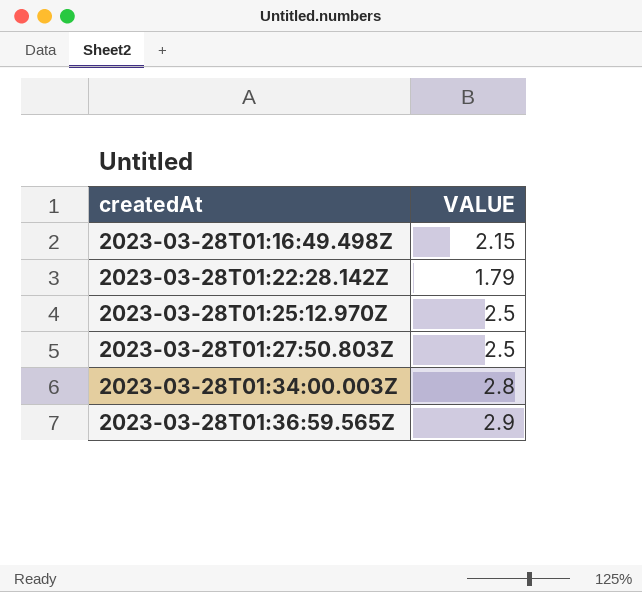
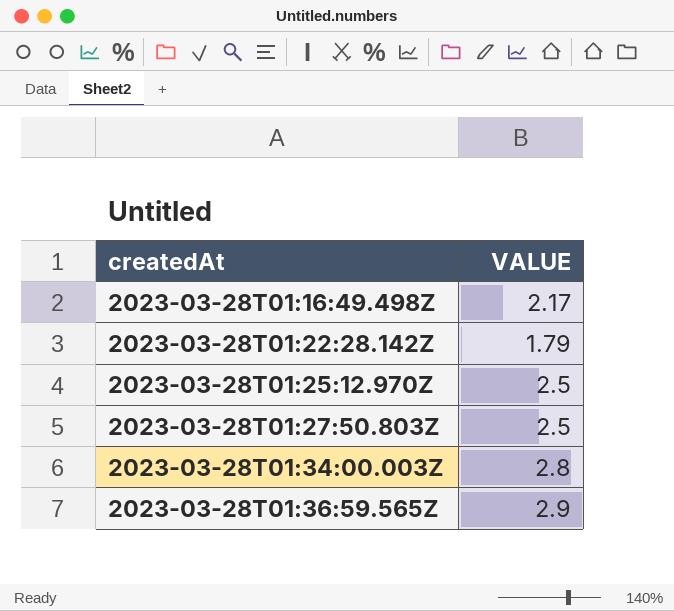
2023-03-28T01:16:49.498Z | VALUE: 2.15 -> 2.17

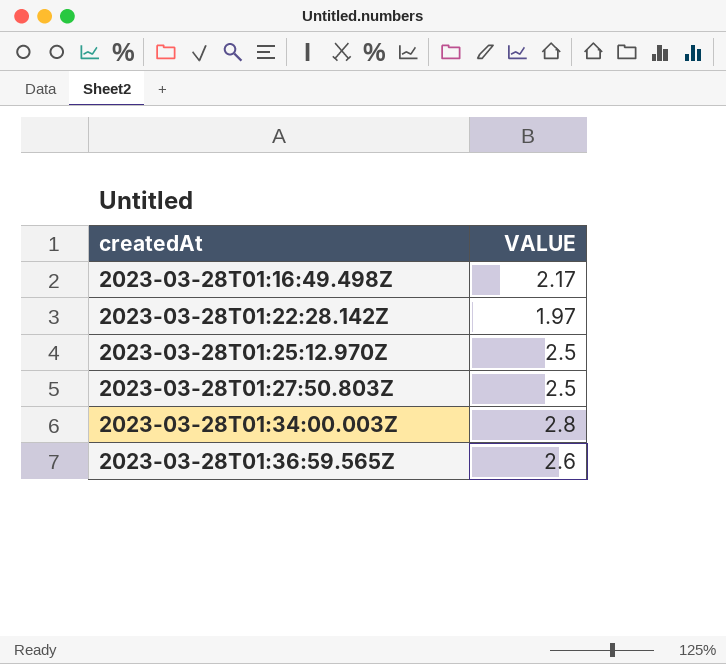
2023-03-28T01:22:28.142Z | VALUE: 1.79 -> 1.97
2023-03-28T01:36:59.565Z | VALUE: 2.9 -> 2.6

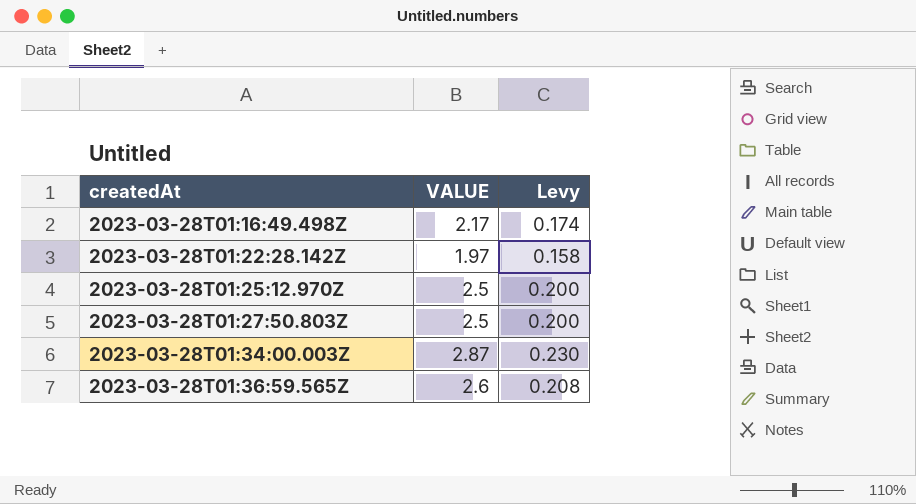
column Levy | formula: none -> [VALUE] * 0.08
2023-03-28T01:34:00.003Z | VALUE: 2.8 -> 2.87

